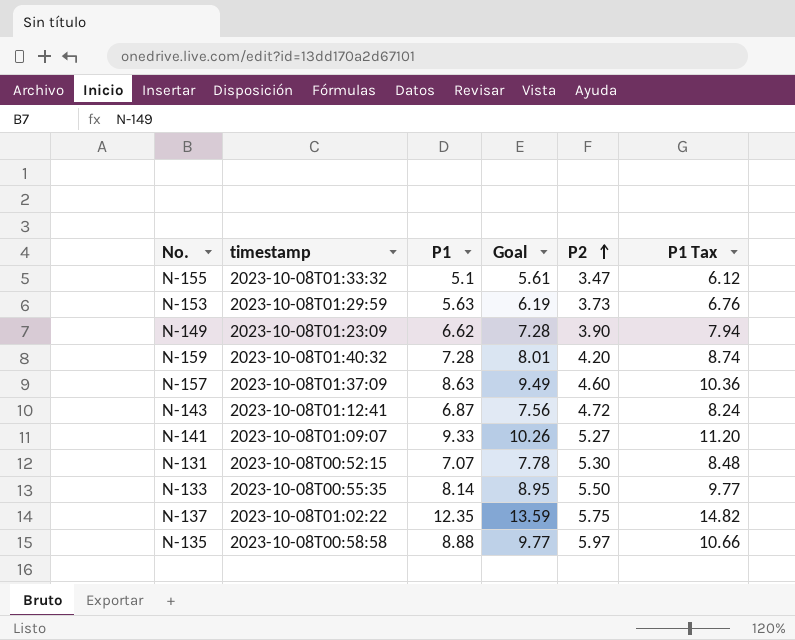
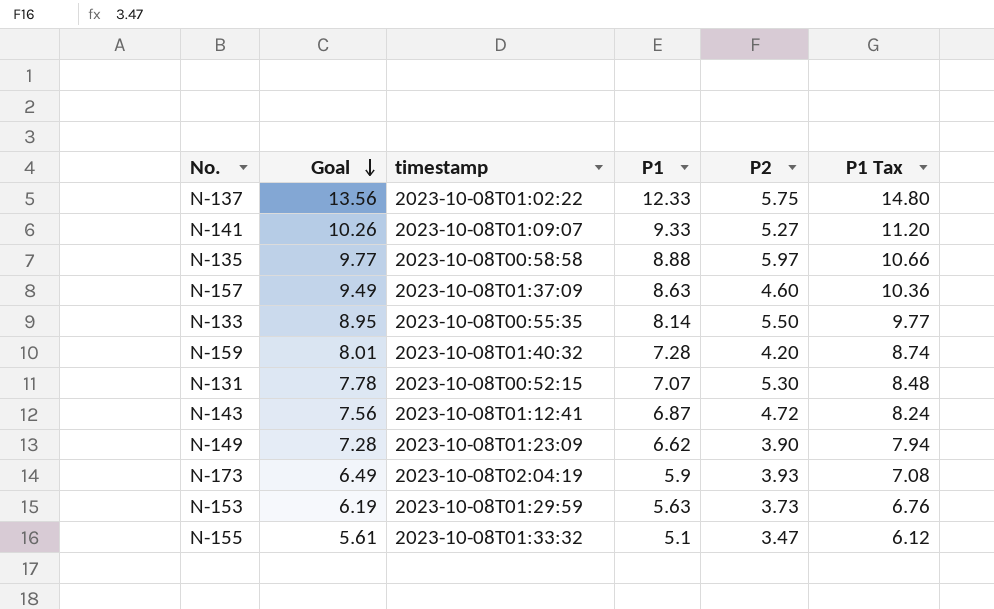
row order: P2 ascending -> Goal descending
column Goal | position: 4 -> 2
N-137 | Goal: 13.59 -> 13.56
N-137 | P1: 12.35 -> 12.33
N-137 | P1 Tax: 14.82 -> 14.80
row N-173: none -> 6.49 | 2023-10-08T02:04:19 | 5.9 | 3.93 | 7.08

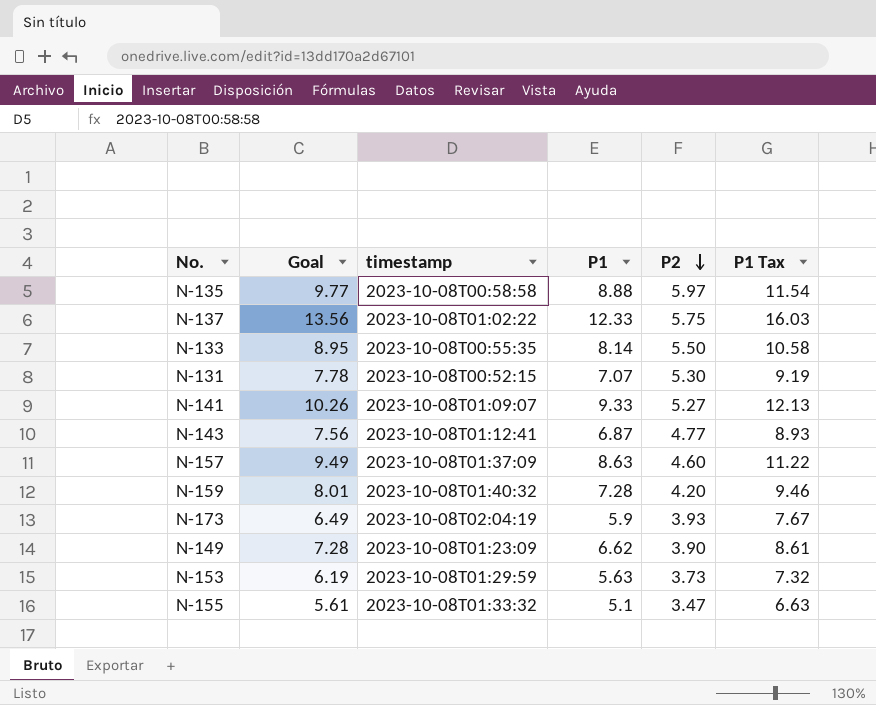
row order: Goal descending -> P2 descending
column P1 Tax | formula: [P1] * 1.2 -> [P1] * 1.3
N-143 | P2: 4.72 -> 4.77

